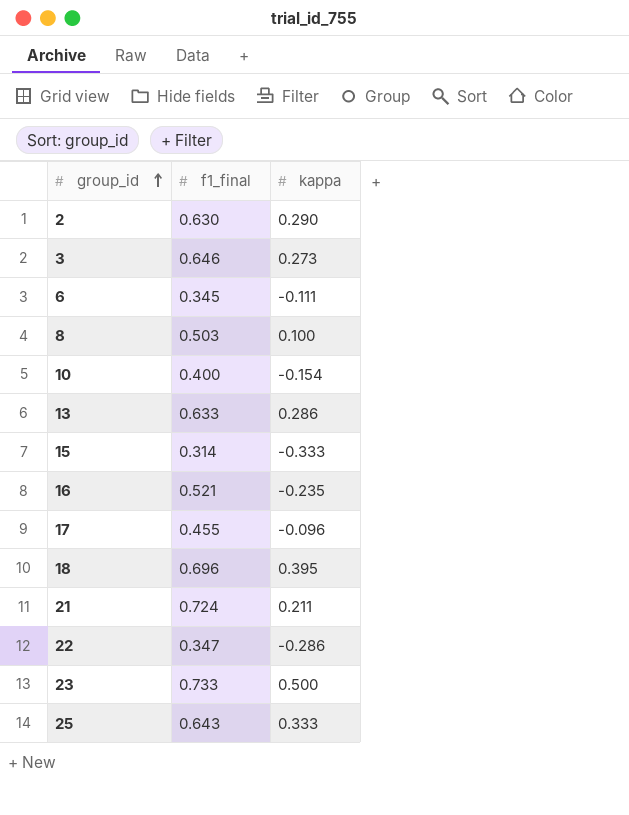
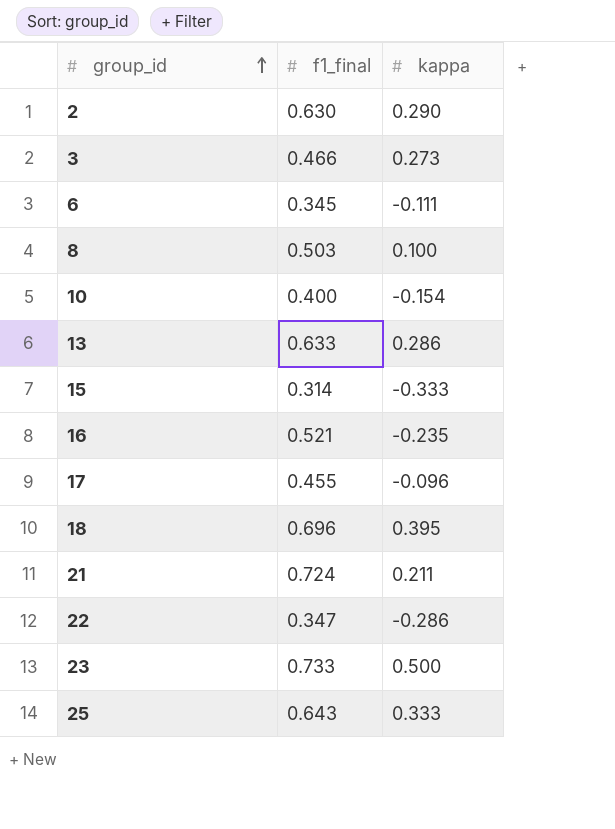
3 | f1_final: 0.646 -> 0.466

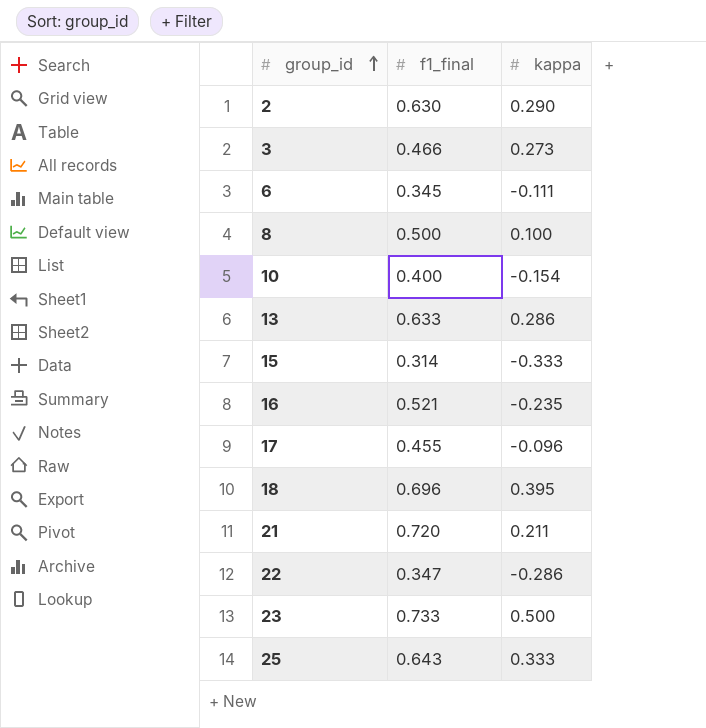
8 | f1_final: 0.503 -> 0.500
21 | f1_final: 0.724 -> 0.720

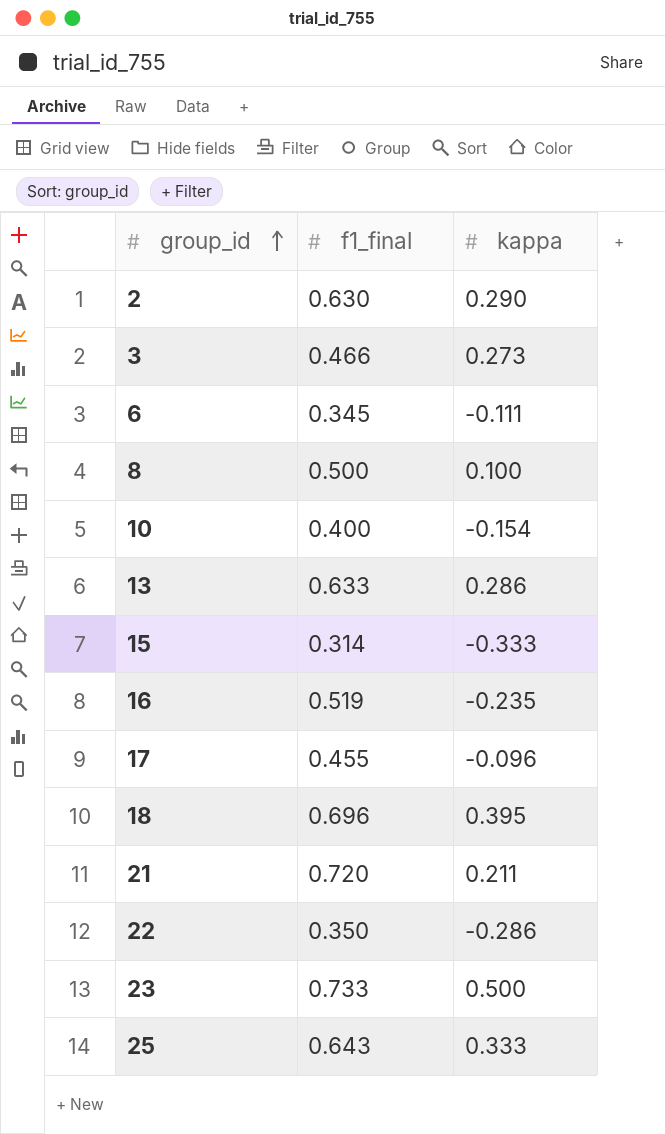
16 | f1_final: 0.521 -> 0.519
22 | f1_final: 0.347 -> 0.350

